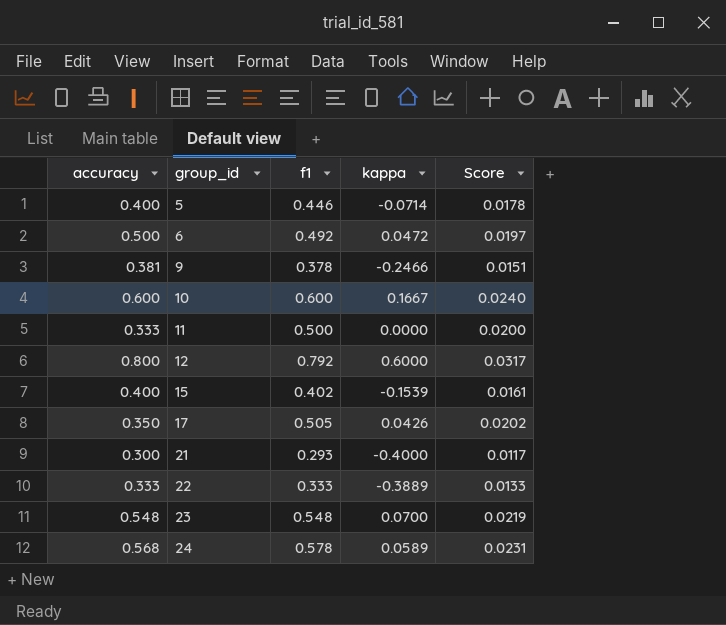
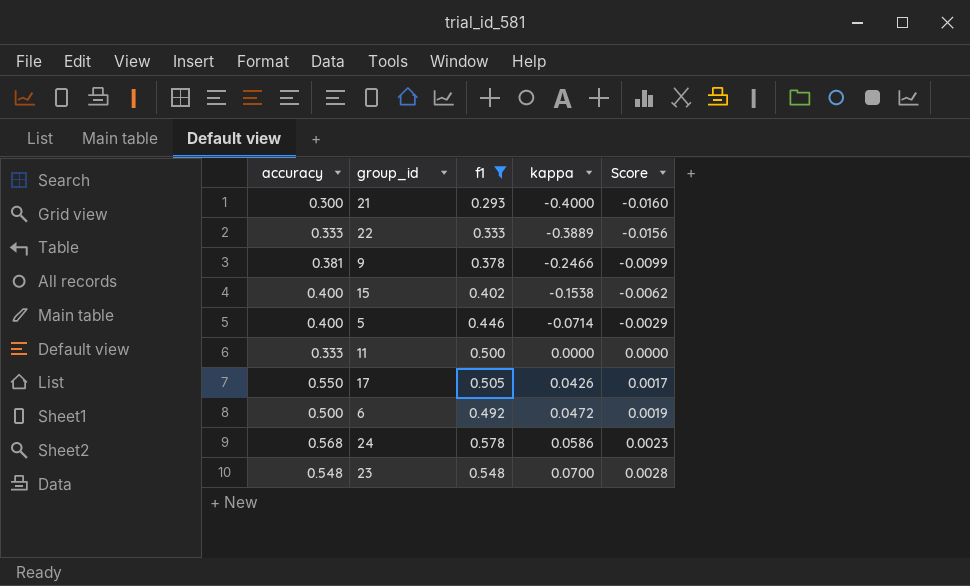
filter: none -> f1 <= 0.578
row order: group_id ascending -> kappa ascending
column Score | formula: [f1] * 0.04 -> [kappa] * 0.04
15 | kappa: -0.1539 -> -0.1538
17 | accuracy: 0.350 -> 0.550
24 | kappa: 0.0589 -> 0.0586

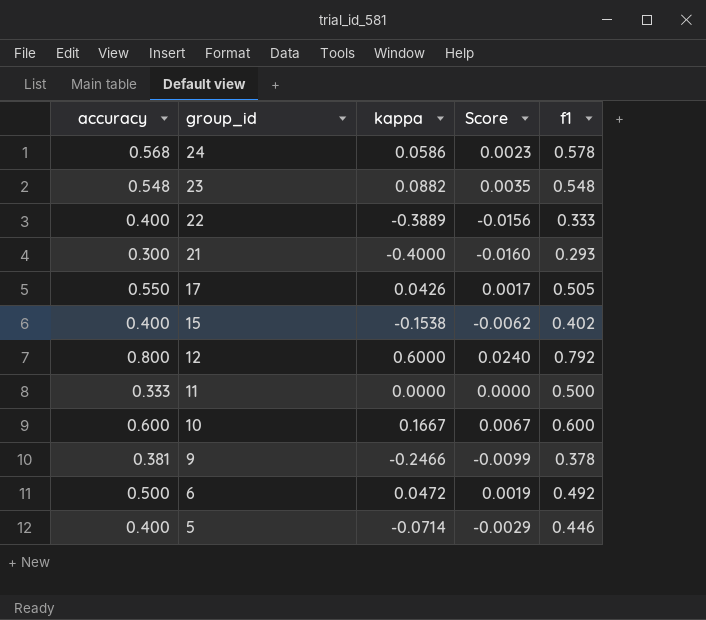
filter: f1 <= 0.578 -> none
row order: kappa ascending -> group_id descending
column f1 | position: 3 -> 5
23 | kappa: 0.0700 -> 0.0882
23 | Score: 0.0028 -> 0.0035
22 | accuracy: 0.333 -> 0.400

